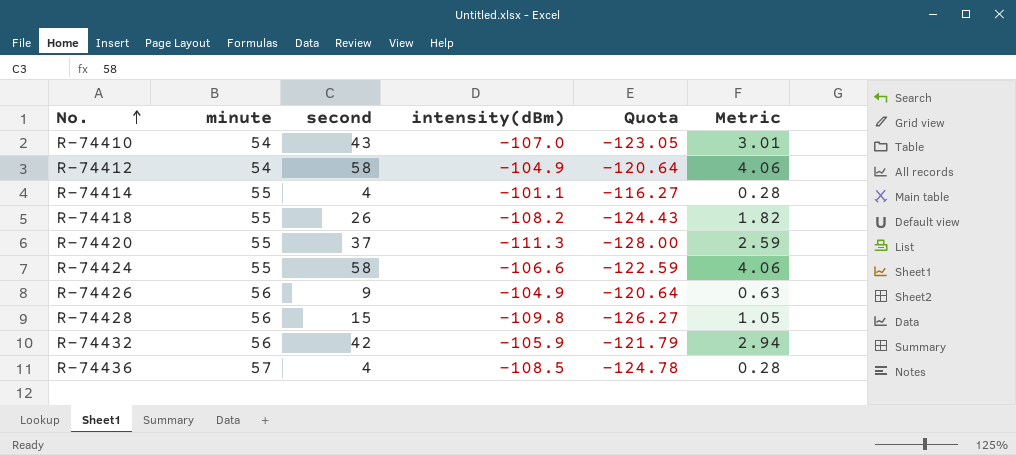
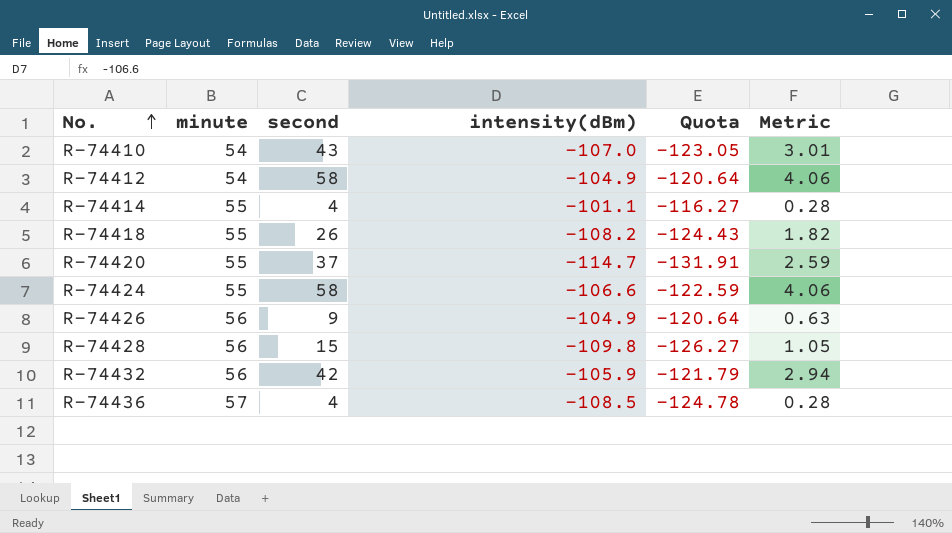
R-74420 | intensity(dBm): -111.3 -> -114.7
R-74420 | Quota: -128.00 -> -131.91

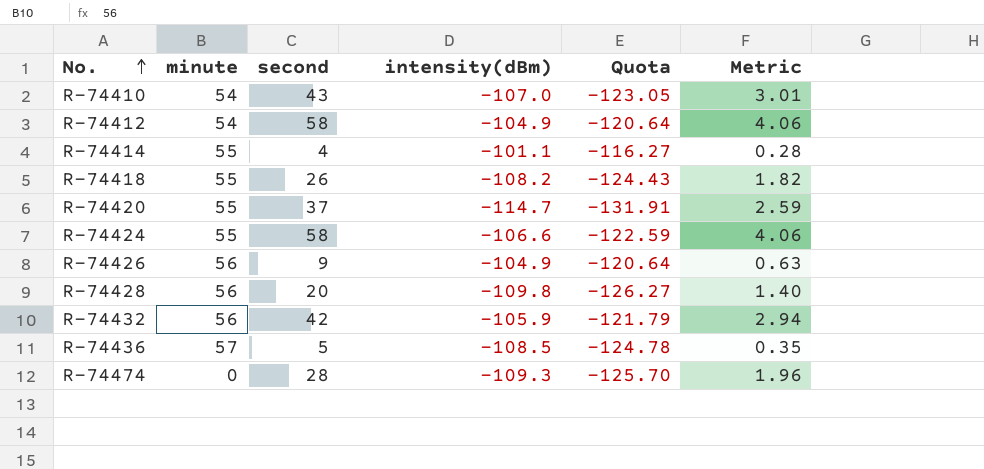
R-74428 | second: 15 -> 20
R-74428 | Metric: 1.05 -> 1.40
R-74436 | second: 4 -> 5
R-74436 | Metric: 0.28 -> 0.35
row R-74474: none -> 0 | 28 | -109.3 | -125.70 | 1.96

